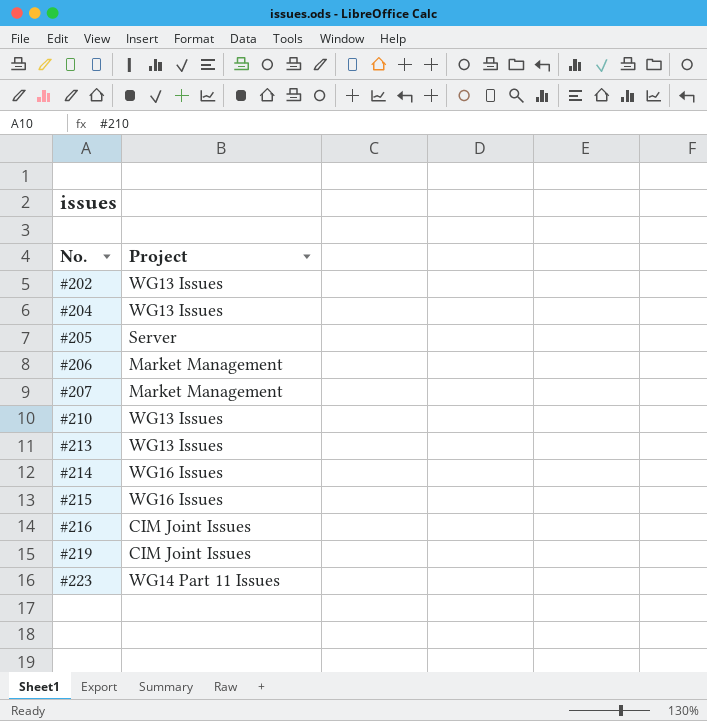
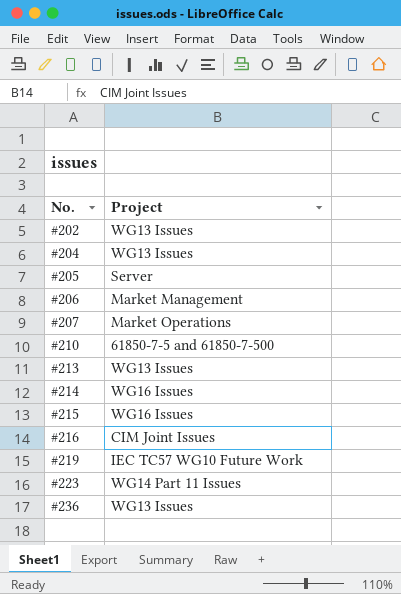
#207 | Project: Market Management -> Market Operations
#210 | Project: WG13 Issues -> 61850-7-5 and 61850-7-500
#219 | Project: CIM Joint Issues -> IEC TC57 WG10 Future Work
row #236: none -> WG13 Issues

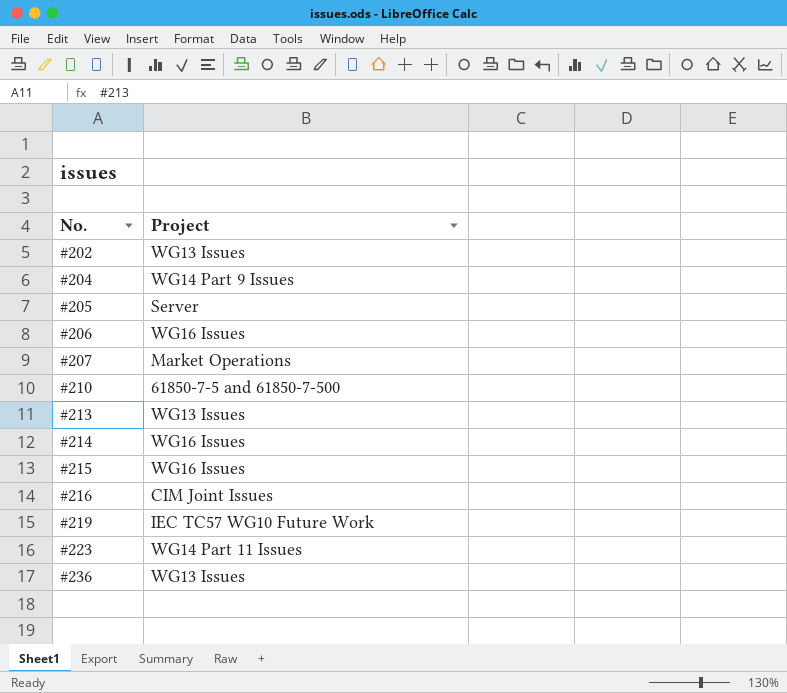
#204 | Project: WG13 Issues -> WG14 Part 9 Issues
#206 | Project: Market Management -> WG16 Issues

